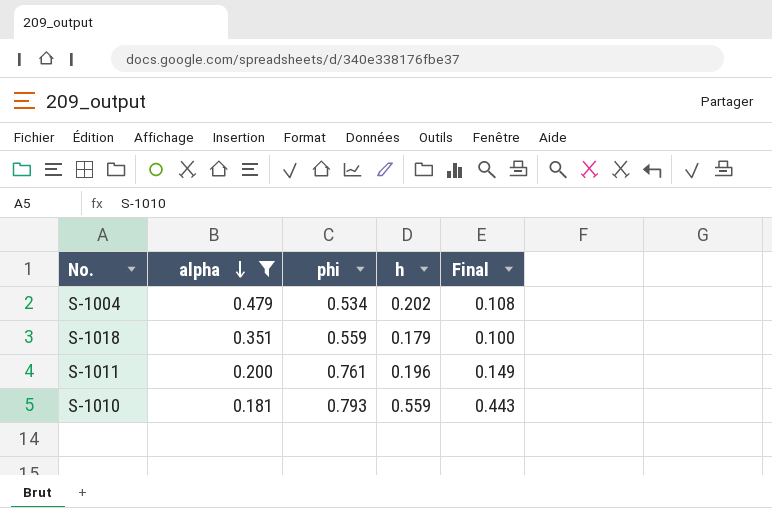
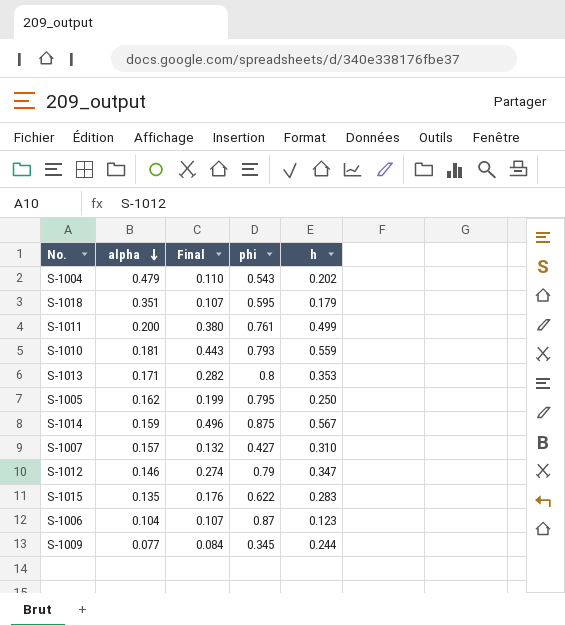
filter: alpha >= 0.181 -> none
column Final | position: 5 -> 3
S-1004 | Final: 0.108 -> 0.110
S-1004 | phi: 0.534 -> 0.543
S-1018 | Final: 0.100 -> 0.107
S-1018 | phi: 0.559 -> 0.595
S-1011 | Final: 0.149 -> 0.380
S-1011 | h: 0.196 -> 0.499

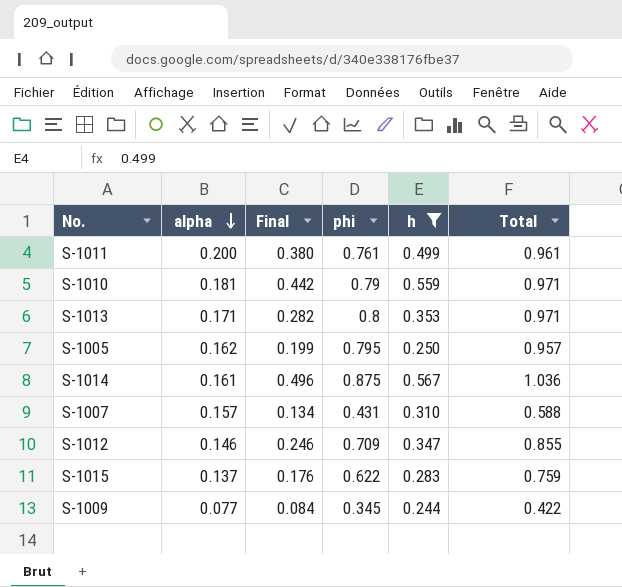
filter: none -> h >= 0.244
column Total | formula: none -> [alpha] + [phi]
S-1010 | Final: 0.443 -> 0.442
S-1010 | phi: 0.793 -> 0.79
S-1014 | alpha: 0.159 -> 0.161
S-1007 | Final: 0.132 -> 0.134
S-1007 | phi: 0.427 -> 0.431
S-1012 | Final: 0.274 -> 0.246
S-1012 | phi: 0.79 -> 0.709
S-1015 | alpha: 0.135 -> 0.137

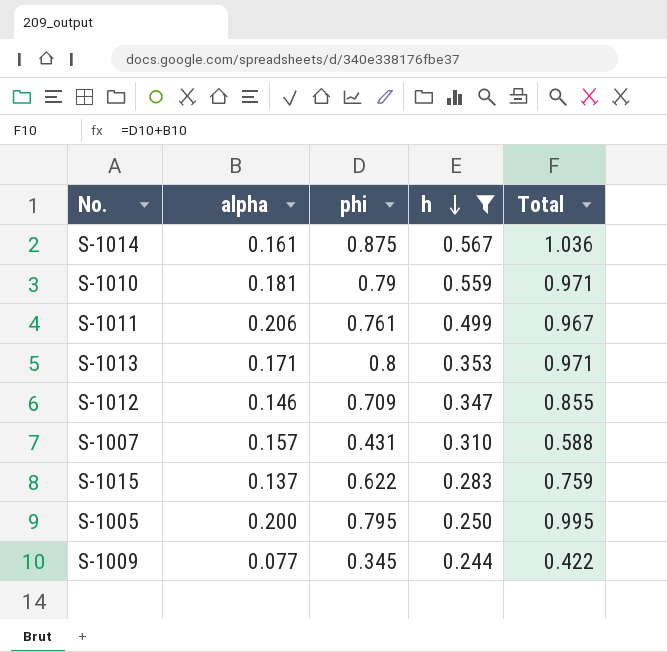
row order: alpha descending -> h descending
column Final | formula: [phi] * [h] -> none
S-1011 | alpha: 0.200 -> 0.206
S-1011 | Total: 0.961 -> 0.967
S-1005 | alpha: 0.162 -> 0.200
S-1005 | Total: 0.957 -> 0.995

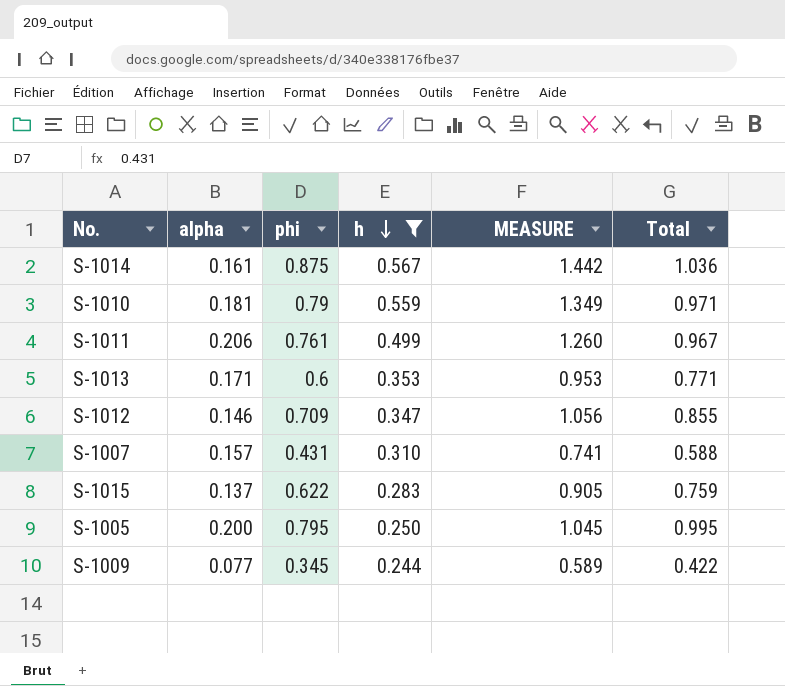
column MEASURE | formula: none -> [phi] + [h]
S-1013 | phi: 0.8 -> 0.6
S-1013 | Total: 0.971 -> 0.771

